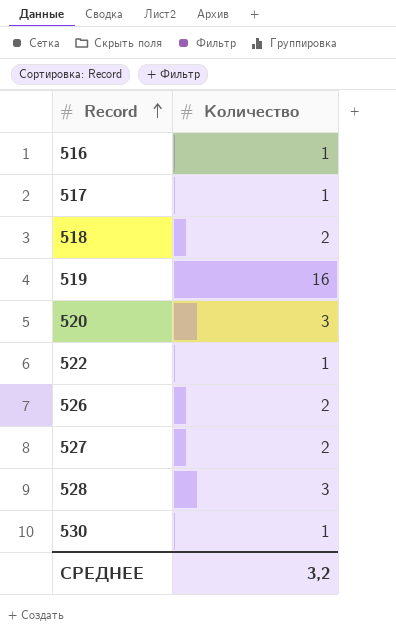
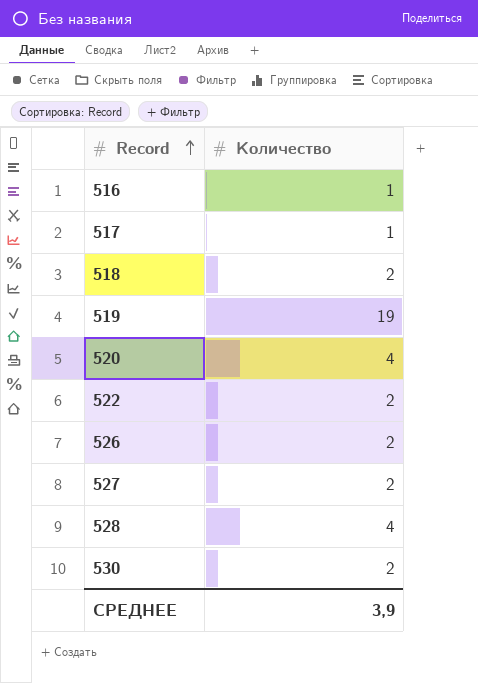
519 | Количество: 16 -> 19
520 | Количество: 3 -> 4
522 | Количество: 1 -> 2
528 | Количество: 3 -> 4
530 | Количество: 1 -> 2
СРЕДНЕЕ | Количество: 3,2 -> 3,9

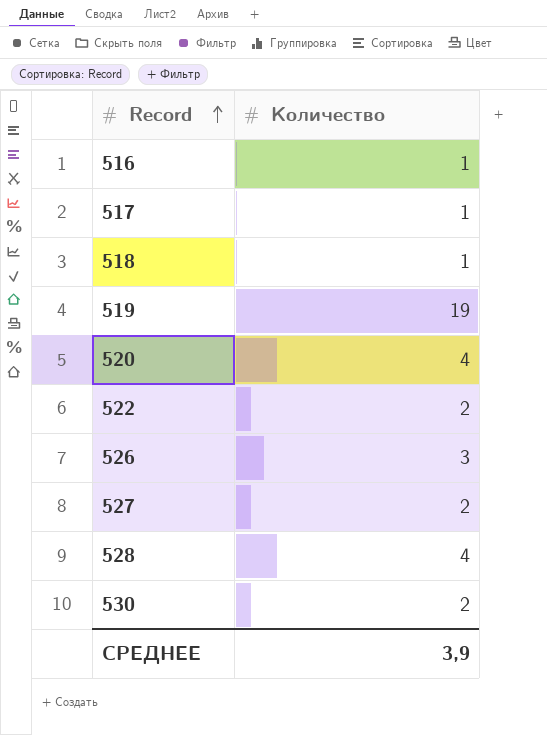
518 | Количество: 2 -> 1
526 | Количество: 2 -> 3

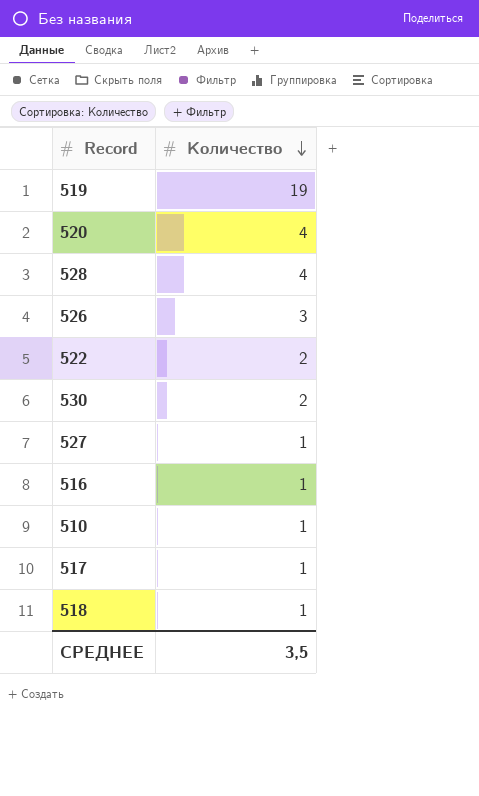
row order: Record ascending -> Количество descending
527 | Количество: 2 -> 1
row 510: none -> 1
СРЕДНЕЕ | Количество: 3,9 -> 3,5

